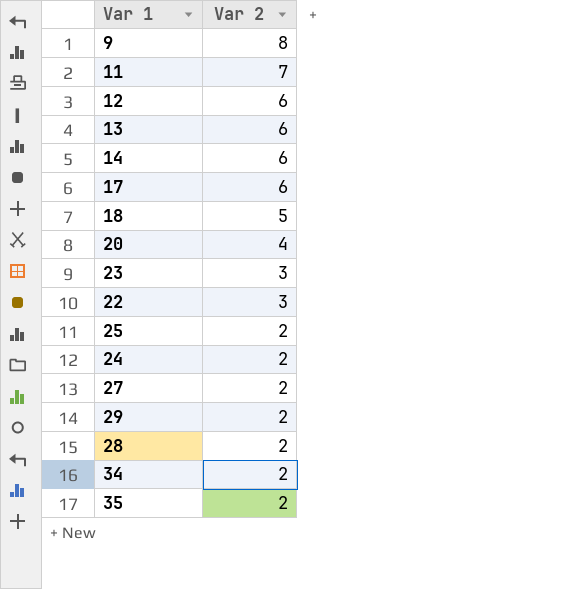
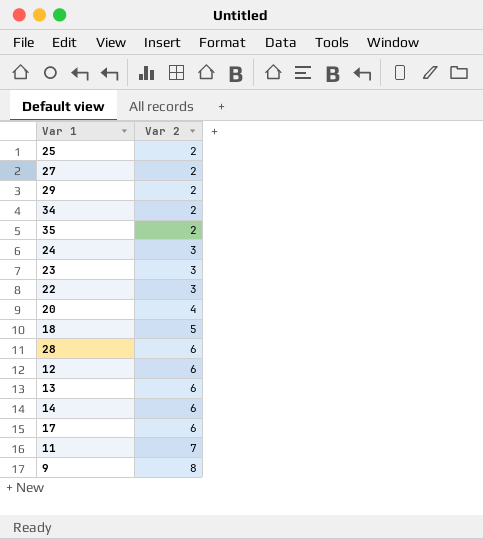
row order: Var 2 descending -> Var 2 ascending
24 | Var 2: 2 -> 3
28 | Var 2: 2 -> 6

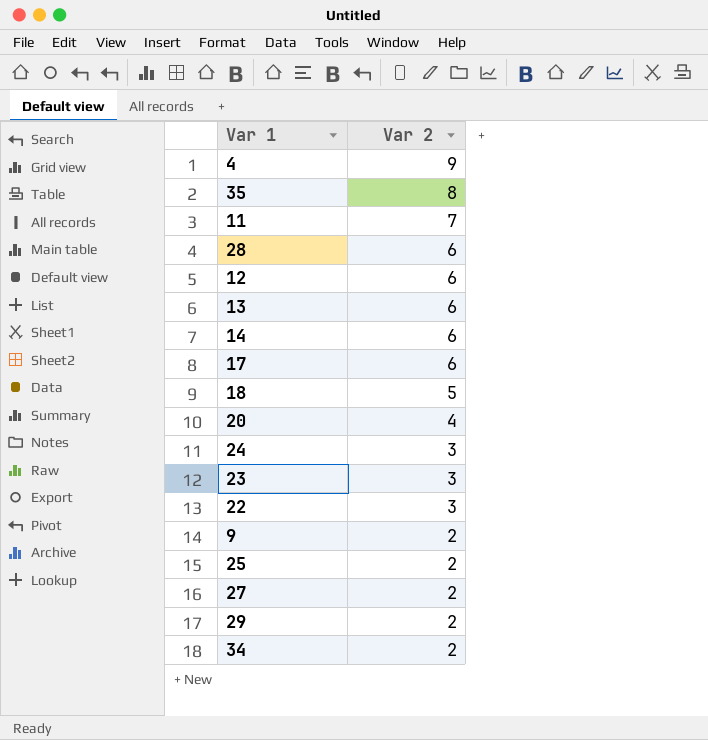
row order: Var 2 ascending -> Var 2 descending
row 4: none -> 9
35 | Var 2: 2 -> 8
9 | Var 2: 8 -> 2

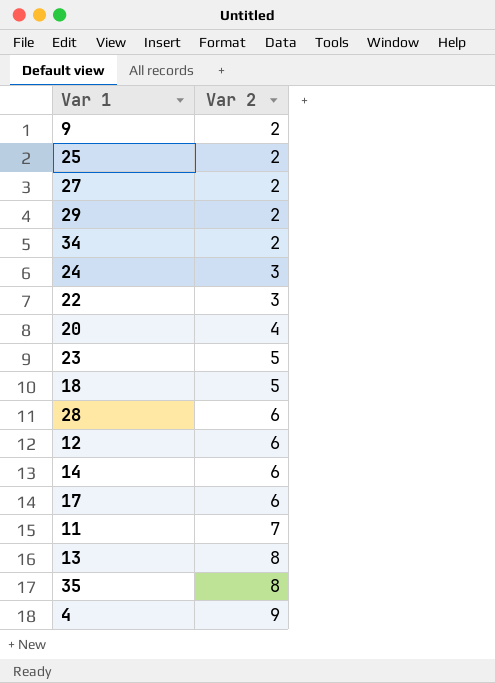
row order: Var 2 descending -> Var 2 ascending
23 | Var 2: 3 -> 5
13 | Var 2: 6 -> 8

